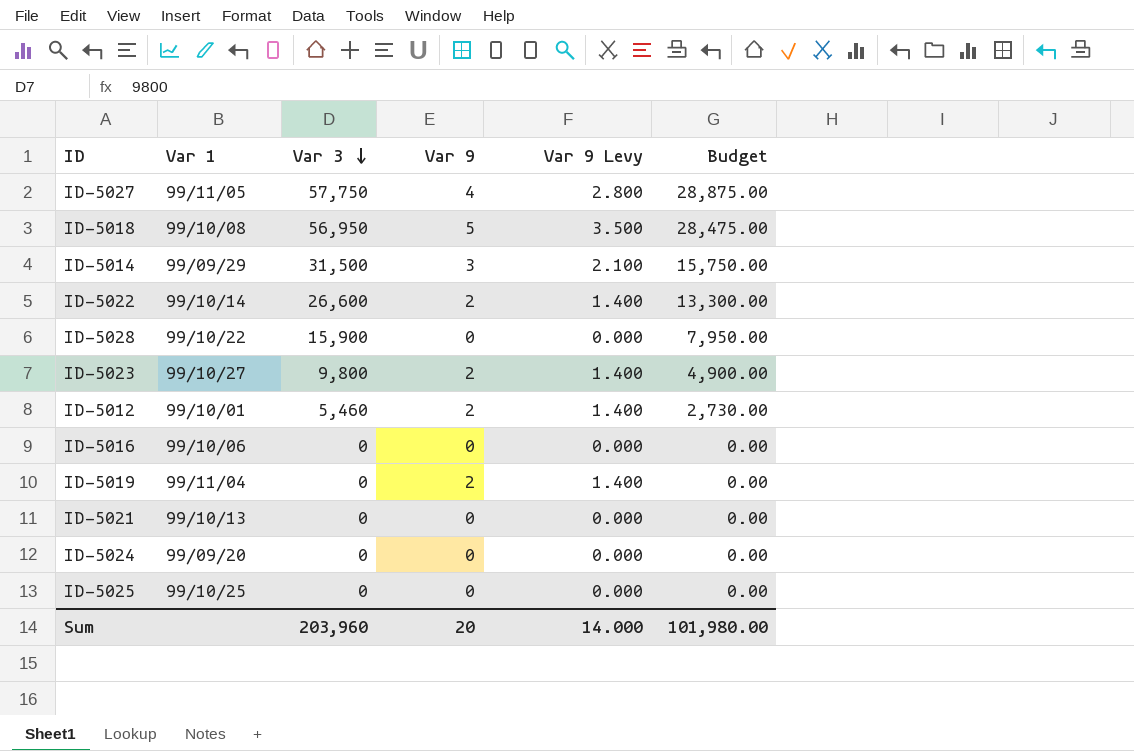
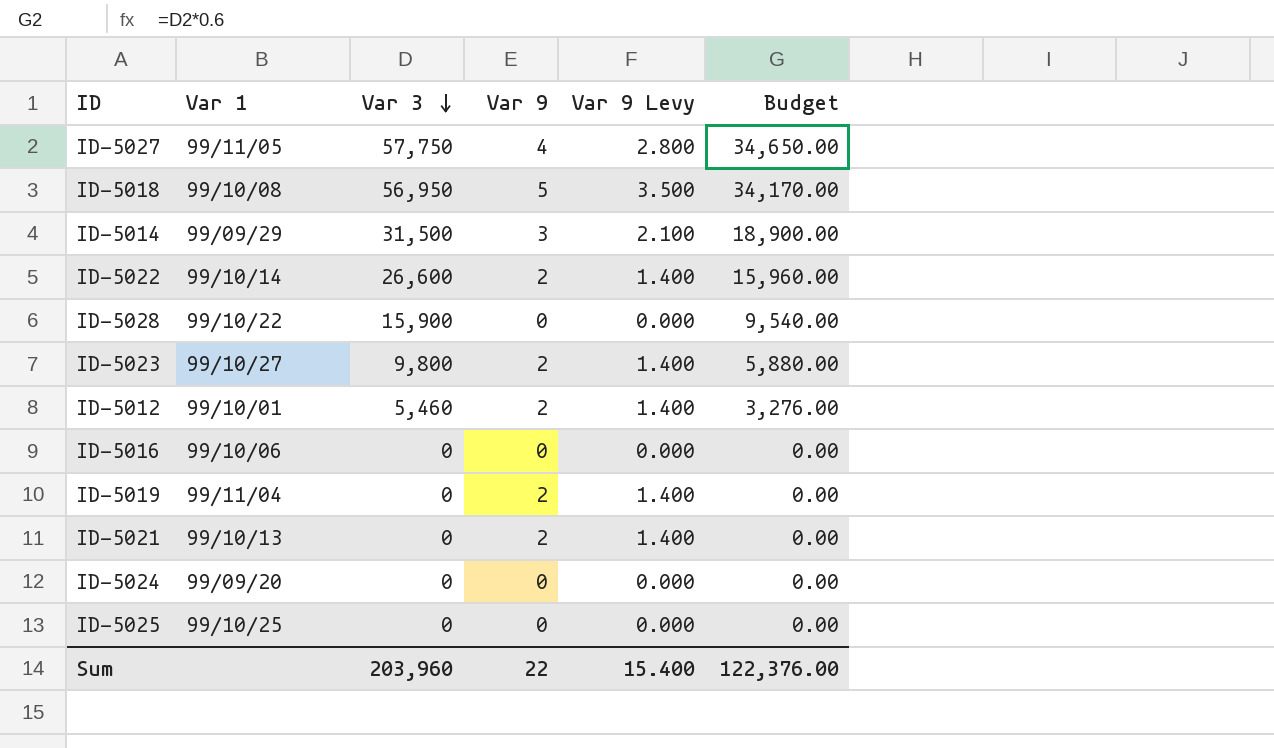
column Budget | formula: [Var 3] * 0.5 -> [Var 3] * 0.6
ID-5021 | Var 9: 0 -> 2
ID-5021 | Var 9 Levy: 0.000 -> 1.400
Sum | Var 9: 20 -> 22
Sum | Var 9 Levy: 14.000 -> 15.400
Sum | Budget: 101,980.00 -> 122,376.00

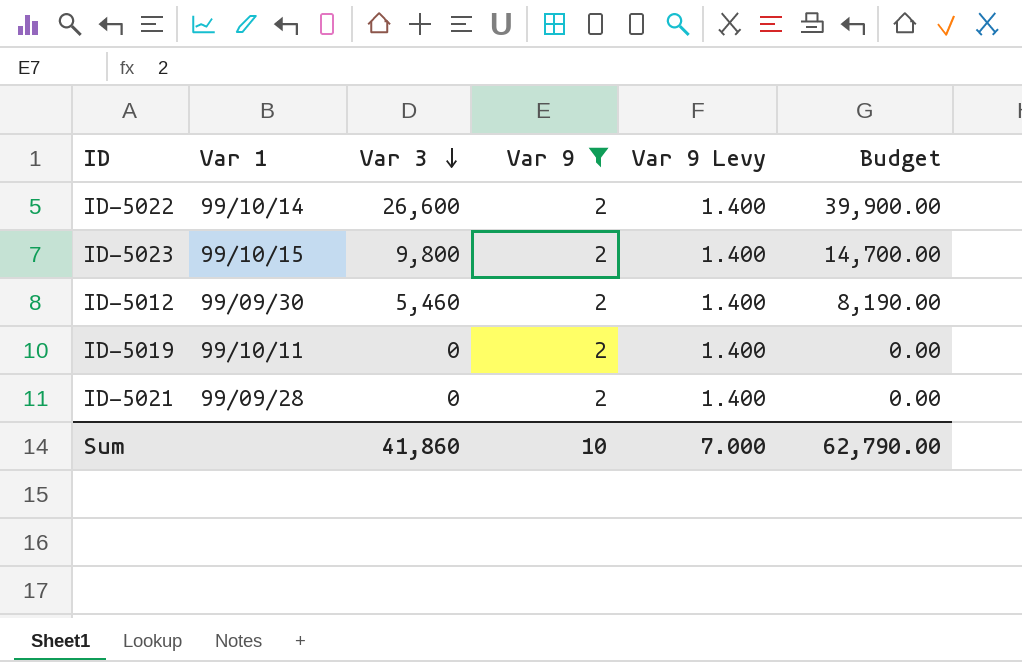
filter: none -> Var 9 = 2
column Budget | formula: [Var 3] * 0.6 -> [Var 3] * 1.5
ID-5023 | Var 1: 99/10/27 -> 99/10/15
ID-5012 | Var 1: 99/10/01 -> 99/09/30
ID-5019 | Var 1: 99/11/04 -> 99/10/11
ID-5021 | Var 1: 99/10/13 -> 99/09/28
Sum | Var 3: 203,960 -> 41,860
Sum | Var 9: 22 -> 10
Sum | Var 9 Levy: 15.400 -> 7.000
Sum | Budget: 122,376.00 -> 62,790.00

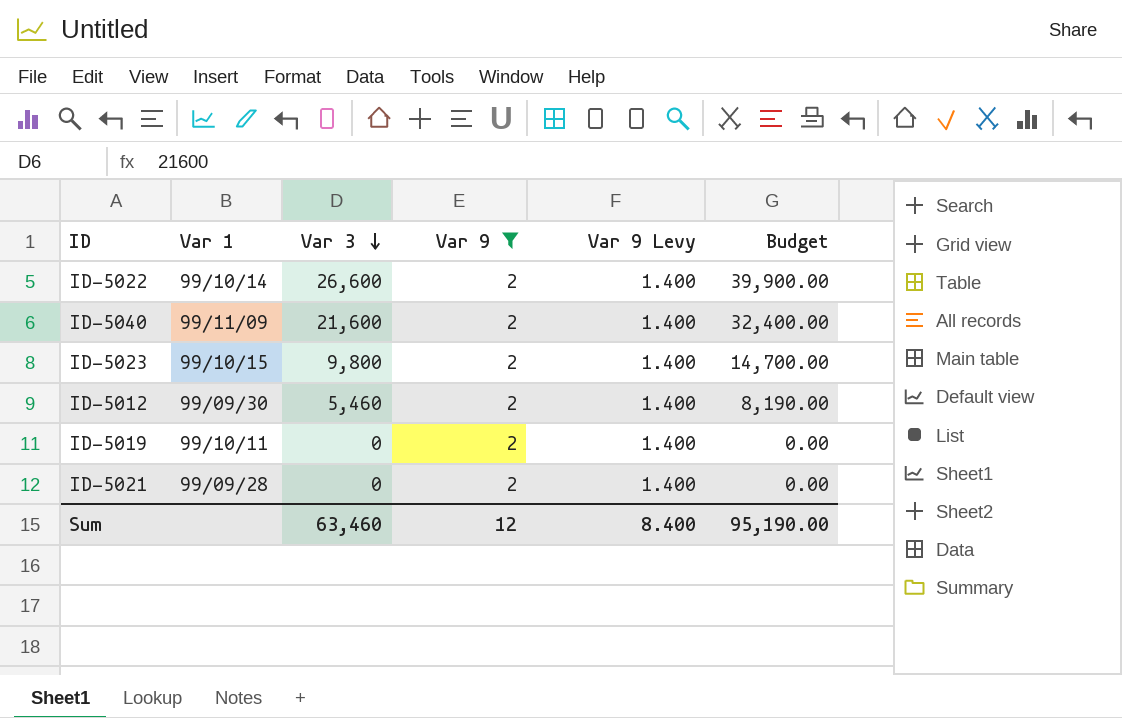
row ID-5040: none -> 99/11/09 | 21,600 | 2 | 1.400 | 32,400.00
Sum | Var 3: 41,860 -> 63,460
Sum | Var 9: 10 -> 12
Sum | Var 9 Levy: 7.000 -> 8.400
Sum | Budget: 62,790.00 -> 95,190.00

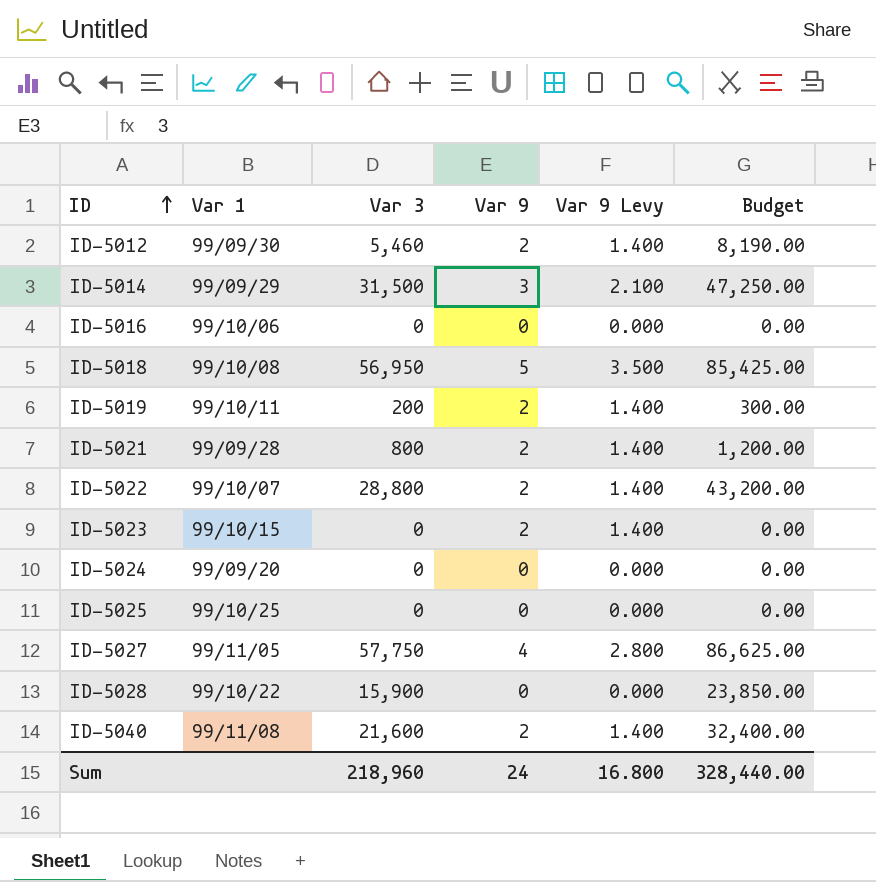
filter: Var 9 = 2 -> none
row order: Var 3 descending -> ID ascending
ID-5019 | Var 3: 0 -> 200
ID-5019 | Budget: 0.00 -> 300.00
ID-5021 | Var 3: 0 -> 800
ID-5021 | Budget: 0.00 -> 1,200.00
ID-5022 | Var 1: 99/10/14 -> 99/10/07
ID-5022 | Var 3: 26,600 -> 28,800
ID-5022 | Budget: 39,900.00 -> 43,200.00
ID-5023 | Var 3: 9,800 -> 0
ID-5023 | Budget: 14,700.00 -> 0.00
ID-5040 | Var 1: 99/11/09 -> 99/11/08
Sum | Var 3: 63,460 -> 218,960
Sum | Var 9: 12 -> 24
Sum | Var 9 Levy: 8.400 -> 16.800
Sum | Budget: 95,190.00 -> 328,440.00

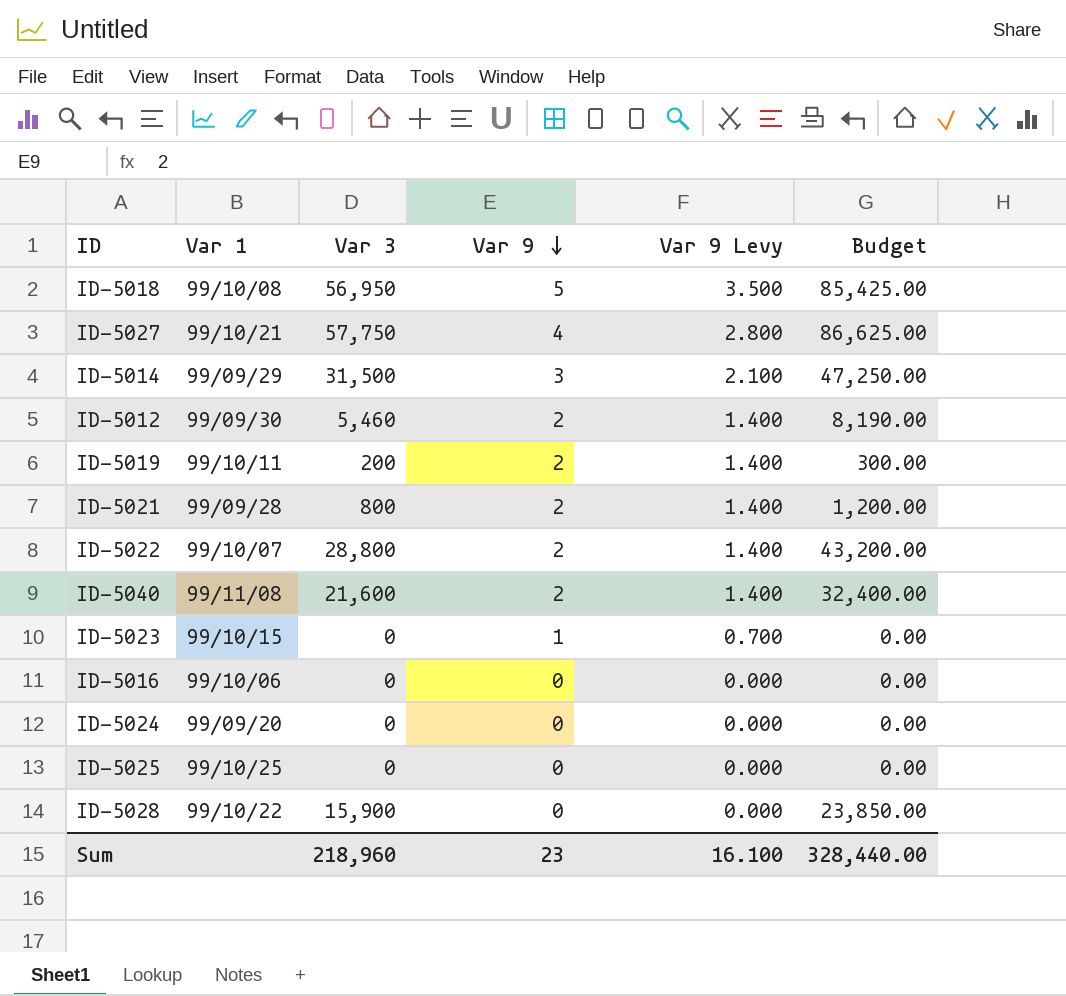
row order: ID ascending -> Var 9 descending
ID-5027 | Var 1: 99/11/05 -> 99/10/21
ID-5023 | Var 9: 2 -> 1
ID-5023 | Var 9 Levy: 1.400 -> 0.700
Sum | Var 9: 24 -> 23
Sum | Var 9 Levy: 16.800 -> 16.100

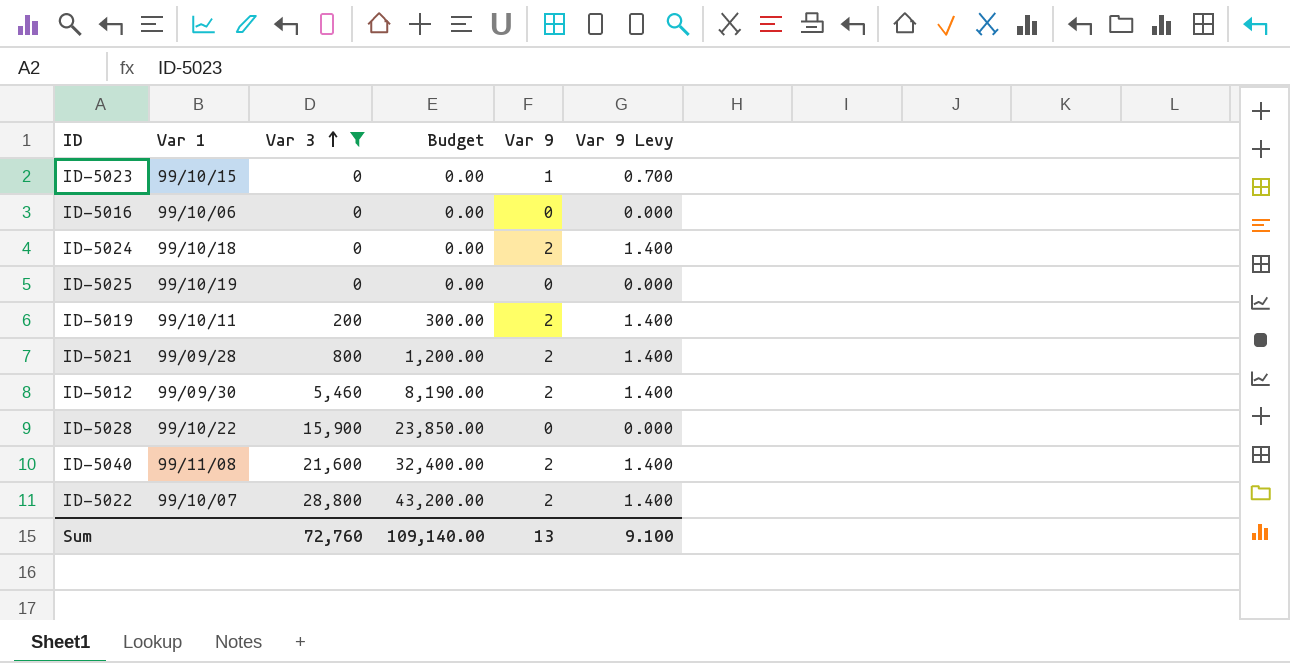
filter: none -> Var 3 <= 28,800
row order: Var 9 descending -> Var 3 ascending
column Budget | position: 6 -> 4
ID-5024 | Var 1: 99/09/20 -> 99/10/18
ID-5024 | Var 9: 0 -> 2
ID-5024 | Var 9 Levy: 0.000 -> 1.400
ID-5025 | Var 1: 99/10/25 -> 99/10/19
Sum | Var 3: 218,960 -> 72,760
Sum | Budget: 328,440.00 -> 109,140.00
Sum | Var 9: 23 -> 13
Sum | Var 9 Levy: 16.100 -> 9.100

